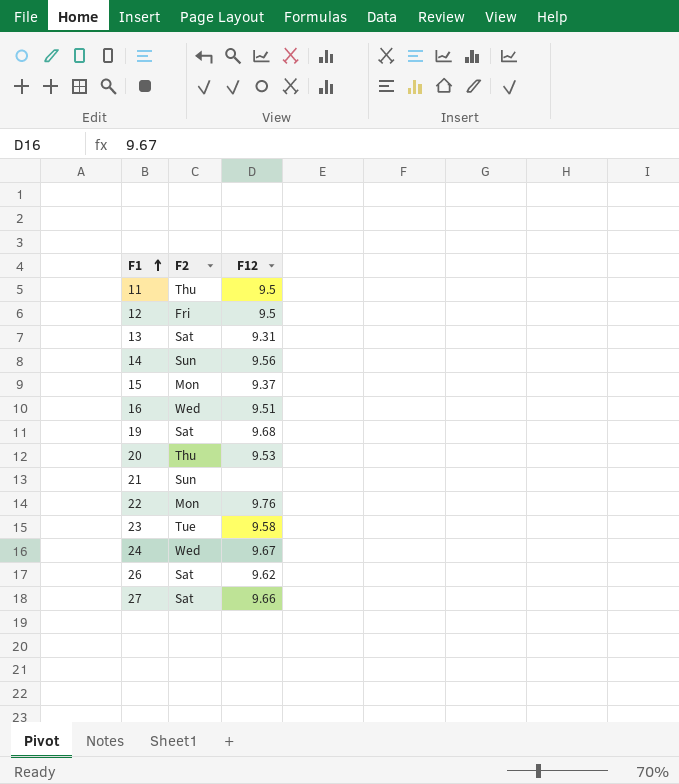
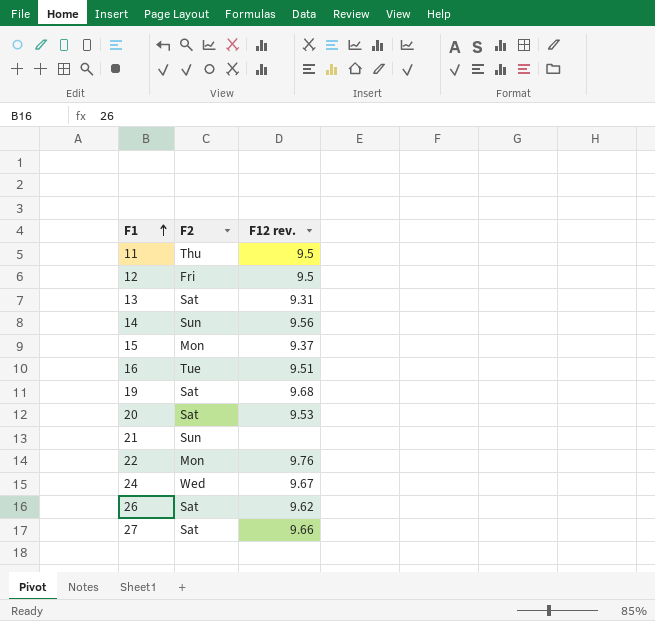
column name: F12 -> F12 rev.
row 23: Tue | 9.58 -> none
16 | F2: Wed -> Tue
20 | F2: Thu -> Sat

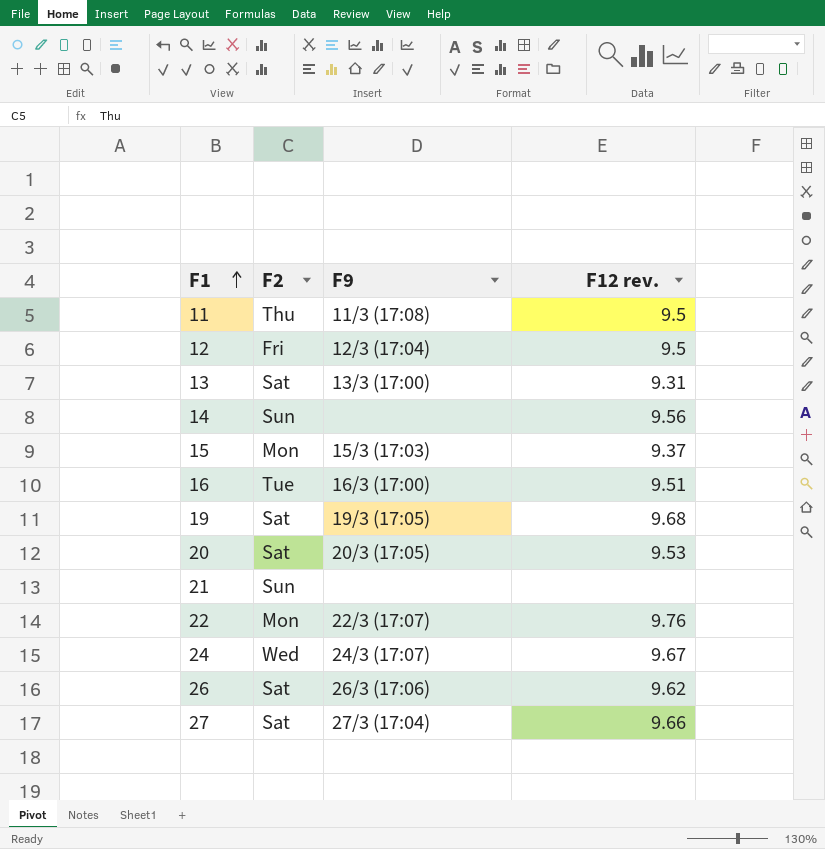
column F9 | position: none -> 3

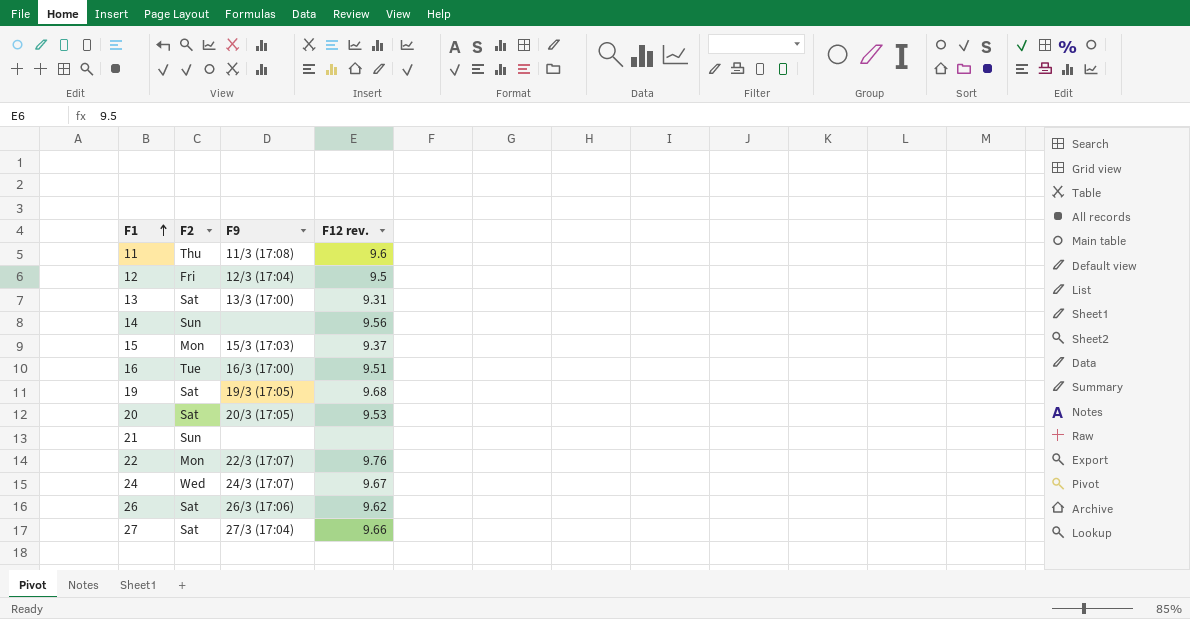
11 | F12 rev.: 9.5 -> 9.6

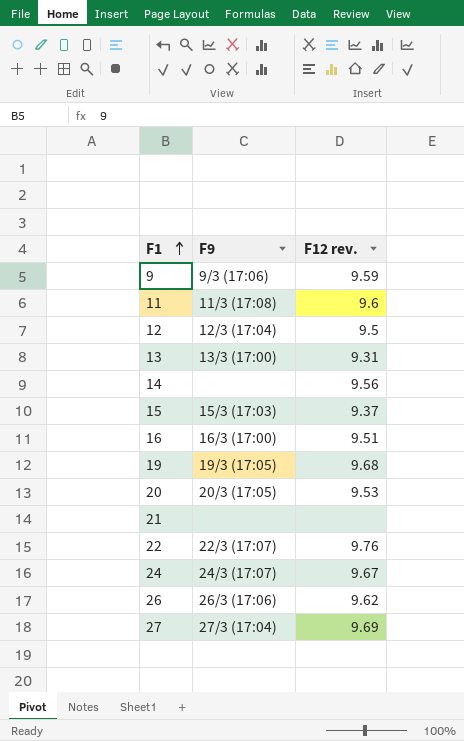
column F2 | position: 2 -> none
row 9: none -> 9/3 (17:06) | 9.59
27 | F12 rev.: 9.66 -> 9.69

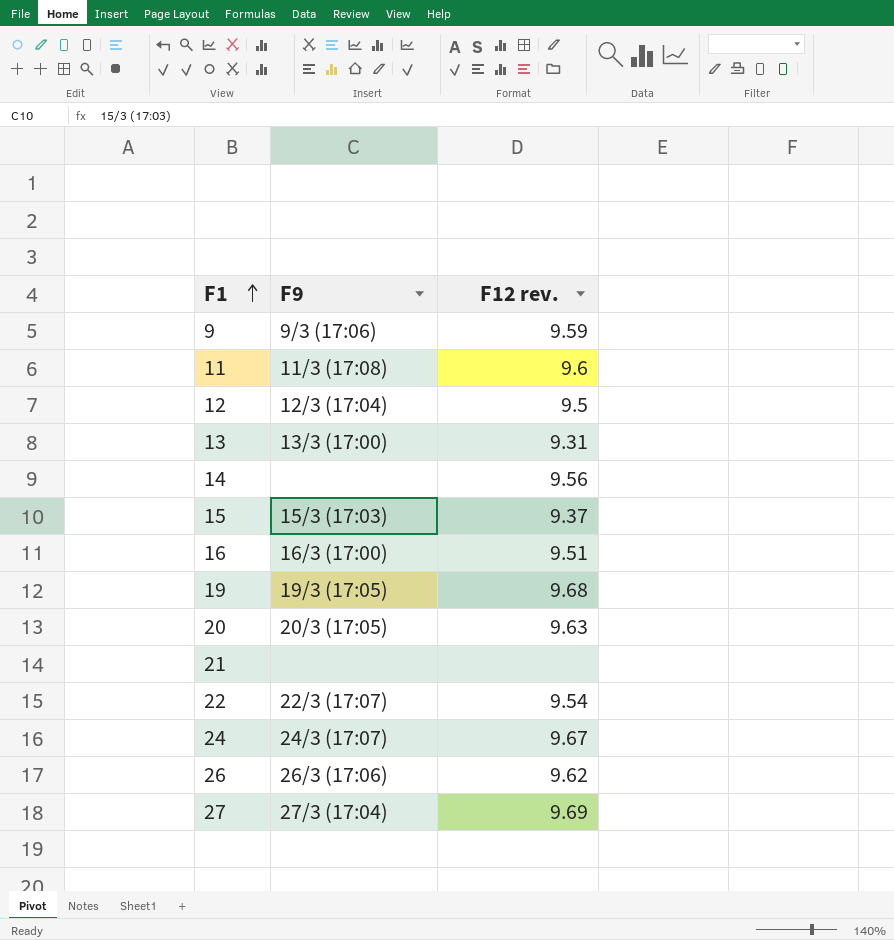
20 | F12 rev.: 9.53 -> 9.63
22 | F12 rev.: 9.76 -> 9.54

